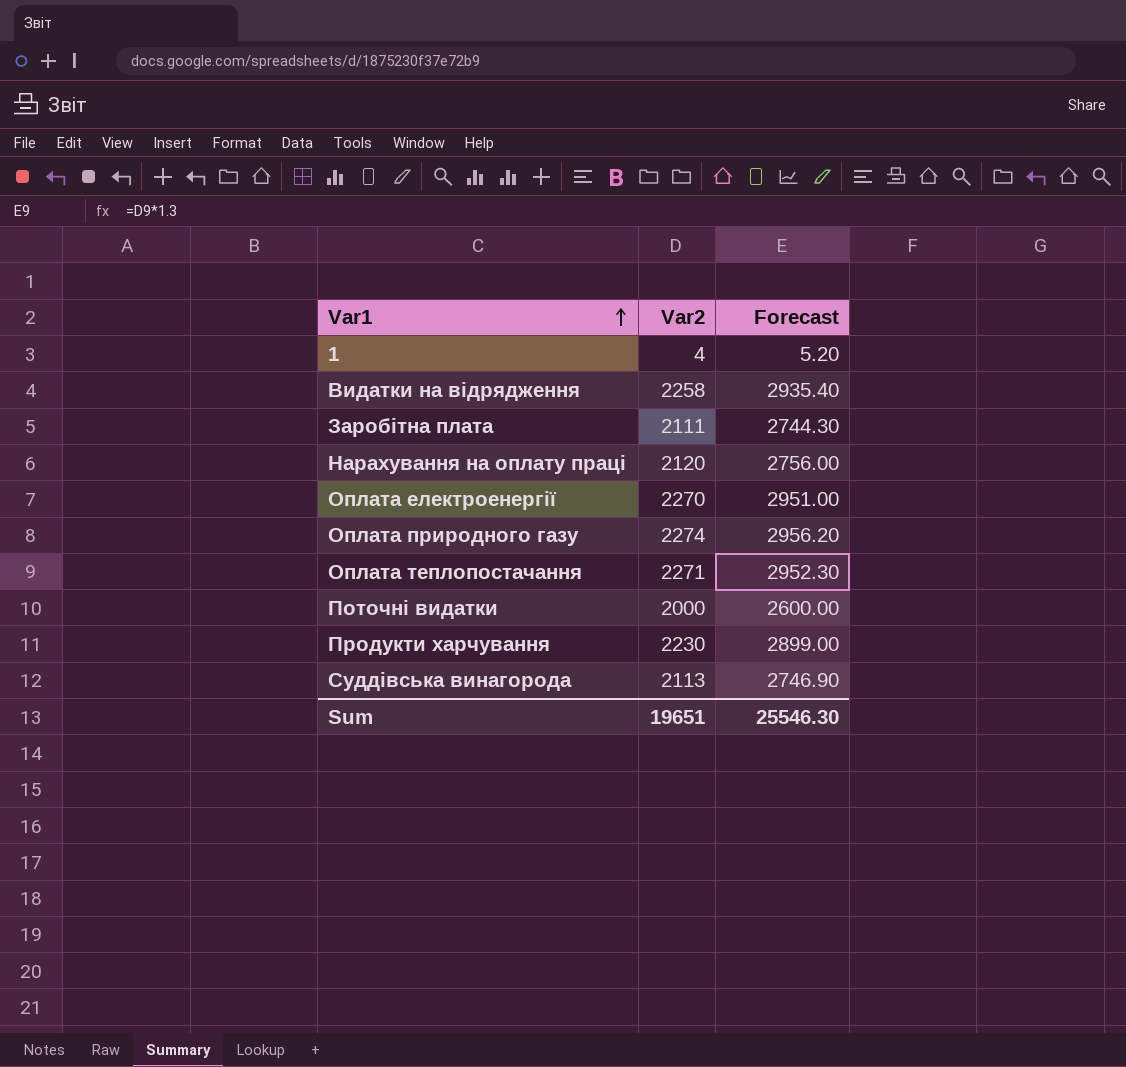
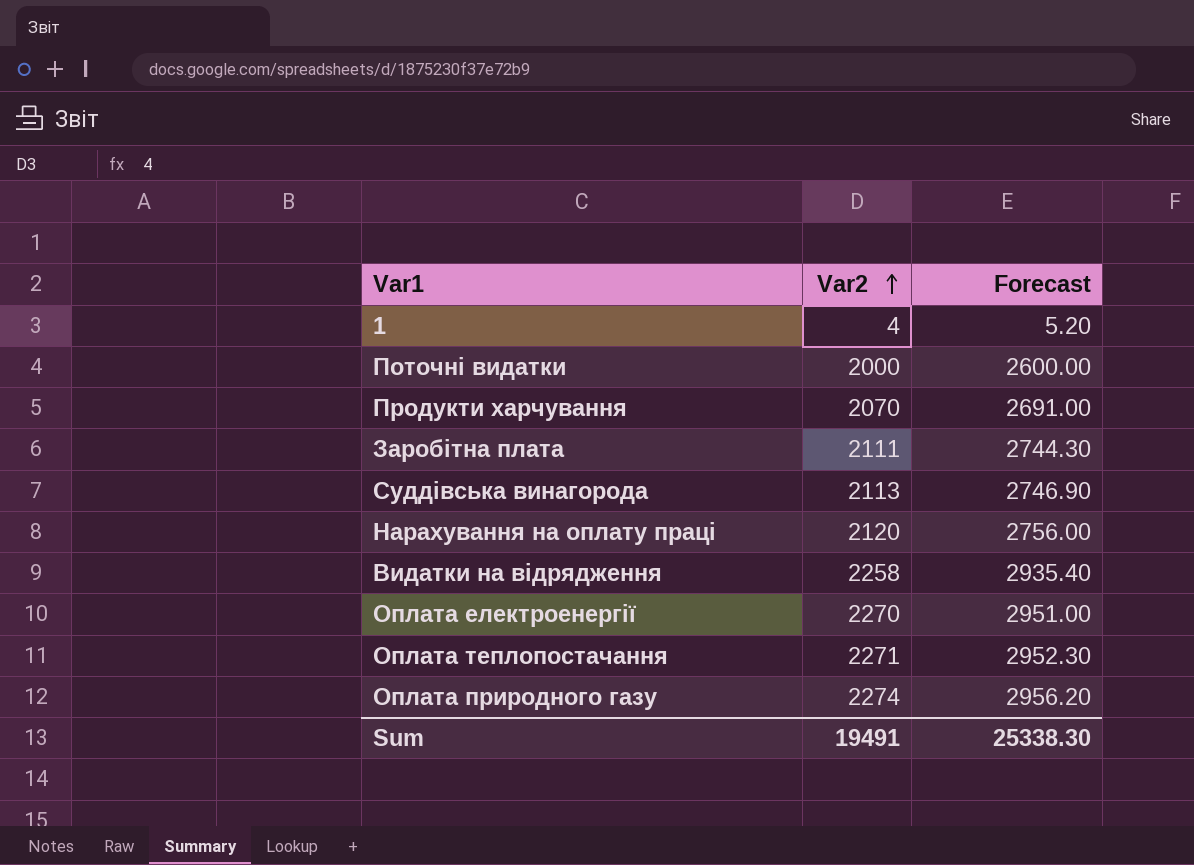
row order: Var1 ascending -> Var2 ascending
Продукти харчування | Var2: 2230 -> 2070
Продукти харчування | Forecast: 2899.00 -> 2691.00
Sum | Var2: 19651 -> 19491
Sum | Forecast: 25546.30 -> 25338.30

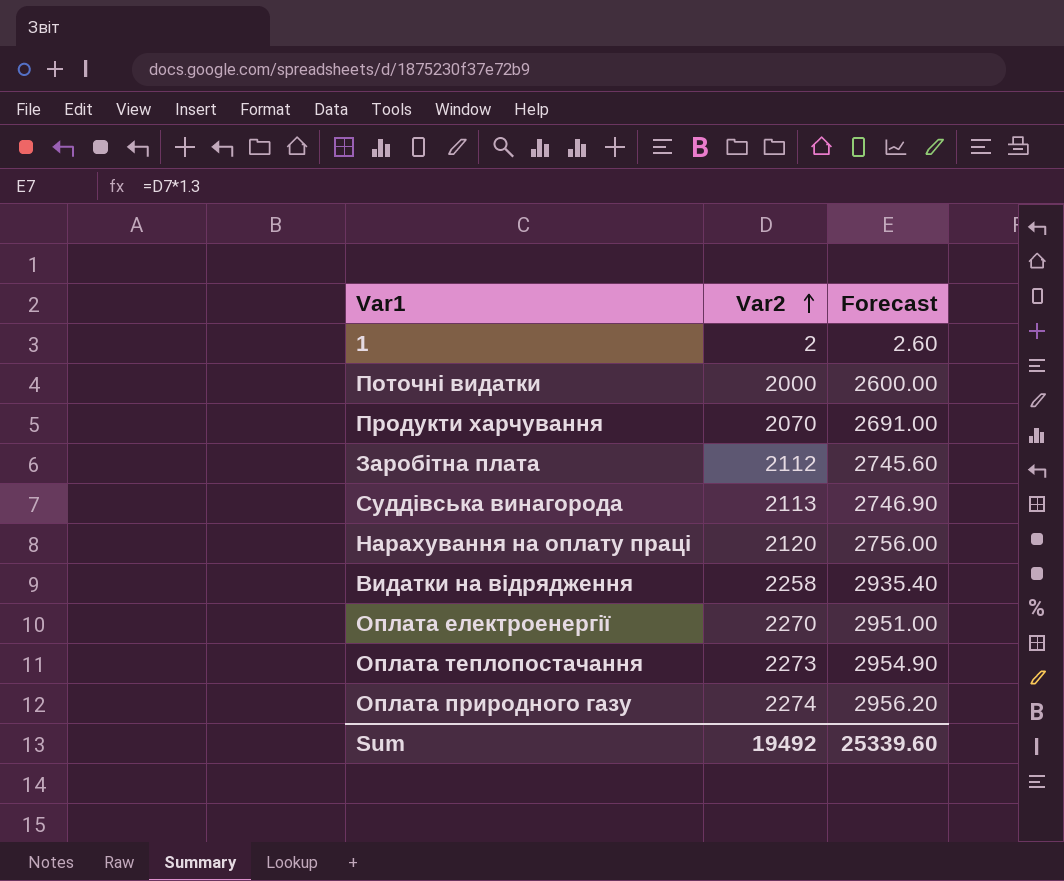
1 | Var2: 4 -> 2
1 | Forecast: 5.20 -> 2.60
Заробітна плата | Var2: 2111 -> 2112
Заробітна плата | Forecast: 2744.30 -> 2745.60
Оплата теплопостачання | Var2: 2271 -> 2273
Оплата теплопостачання | Forecast: 2952.30 -> 2954.90
Sum | Var2: 19491 -> 19492
Sum | Forecast: 25338.30 -> 25339.60

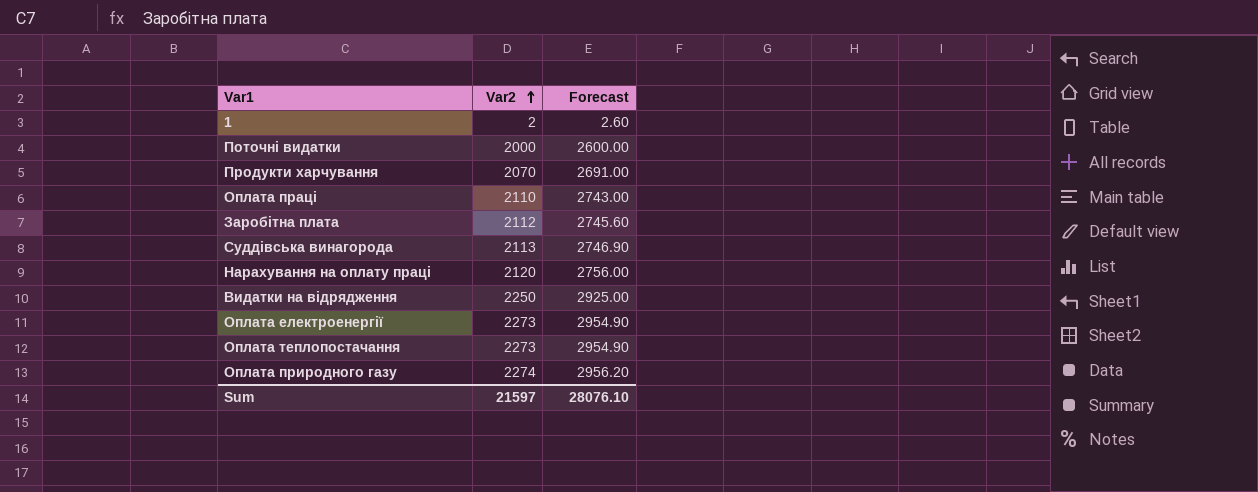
row Оплата праці: none -> 2110 | 2743.00
Видатки на відрядження | Var2: 2258 -> 2250
Видатки на відрядження | Forecast: 2935.40 -> 2925.00
Оплата електроенергії | Var2: 2270 -> 2273
Оплата електроенергії | Forecast: 2951.00 -> 2954.90
Sum | Var2: 19492 -> 21597
Sum | Forecast: 25339.60 -> 28076.10

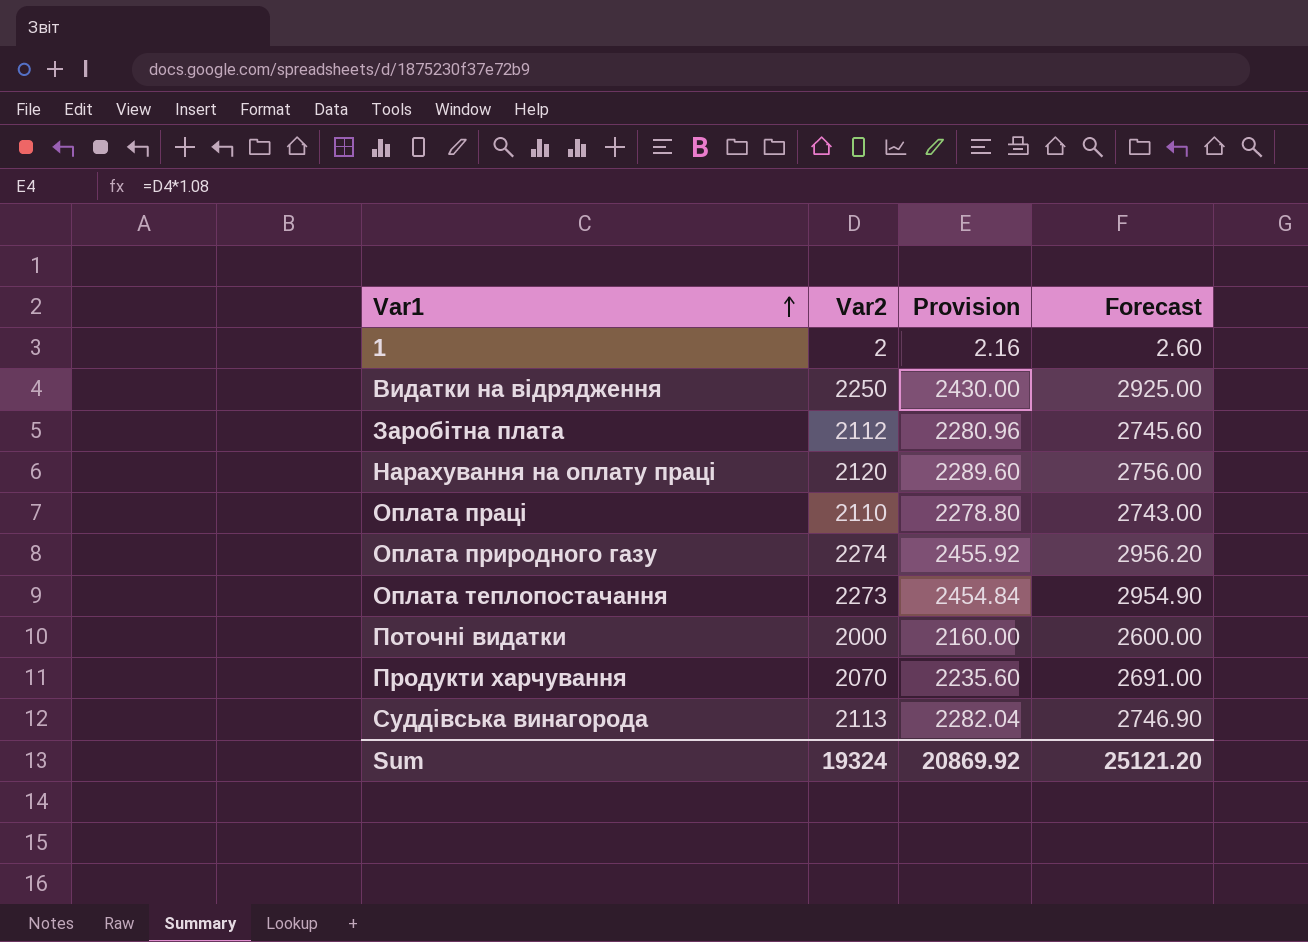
row order: Var2 ascending -> Var1 ascending
column Provision | formula: none -> [Var2] * 1.08
row Оплата електроенергії: 2273 | 2954.90 -> none
Sum | Var2: 21597 -> 19324
Sum | Forecast: 28076.10 -> 25121.20

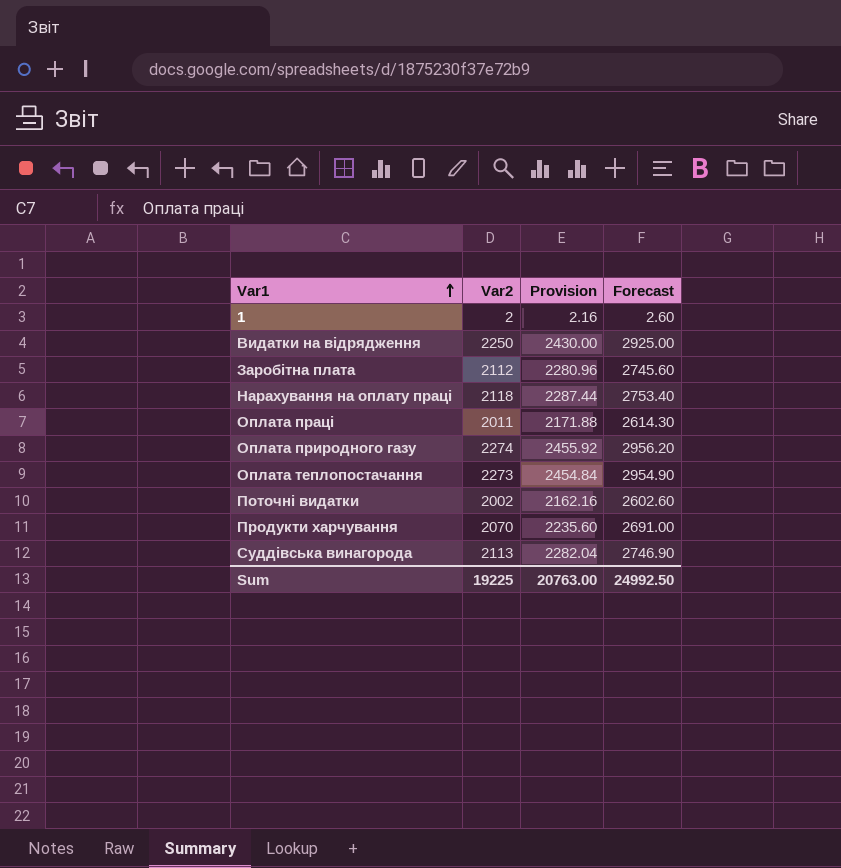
Нарахування на оплату праці | Var2: 2120 -> 2118
Нарахування на оплату праці | Provision: 2289.60 -> 2287.44
Нарахування на оплату праці | Forecast: 2756.00 -> 2753.40
Оплата праці | Var2: 2110 -> 2011
Оплата праці | Provision: 2278.80 -> 2171.88
Оплата праці | Forecast: 2743.00 -> 2614.30
Поточні видатки | Var2: 2000 -> 2002
Поточні видатки | Provision: 2160.00 -> 2162.16
Поточні видатки | Forecast: 2600.00 -> 2602.60
Sum | Var2: 19324 -> 19225
Sum | Provision: 20869.92 -> 20763.00
Sum | Forecast: 25121.20 -> 24992.50

